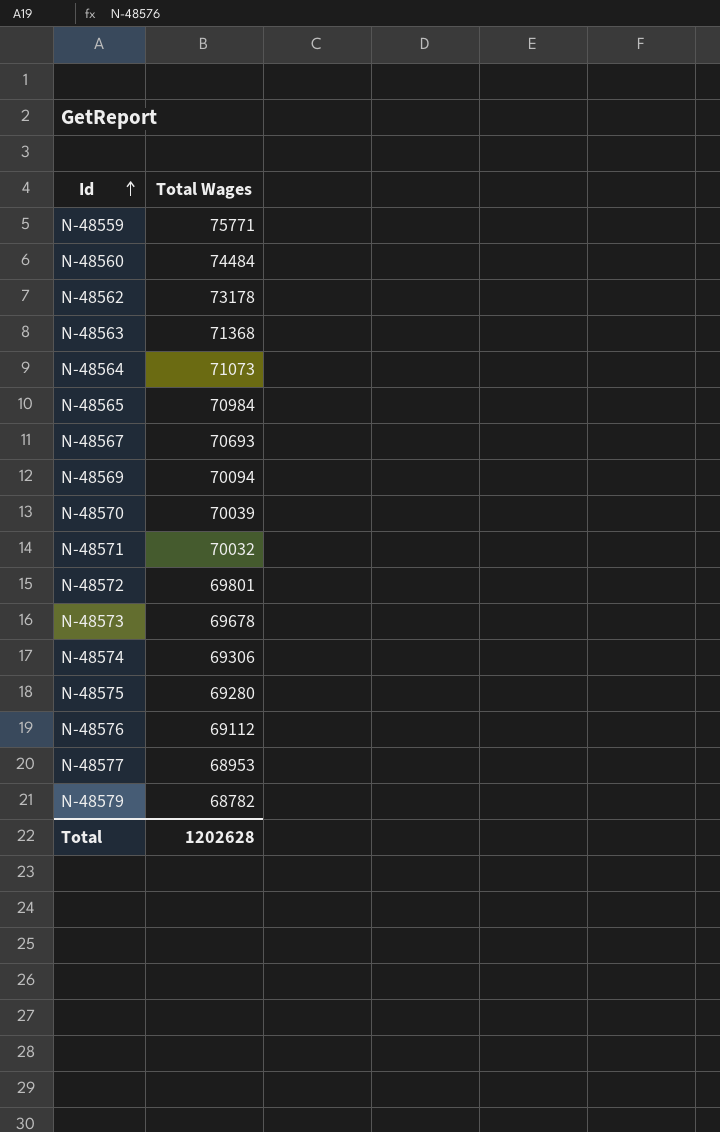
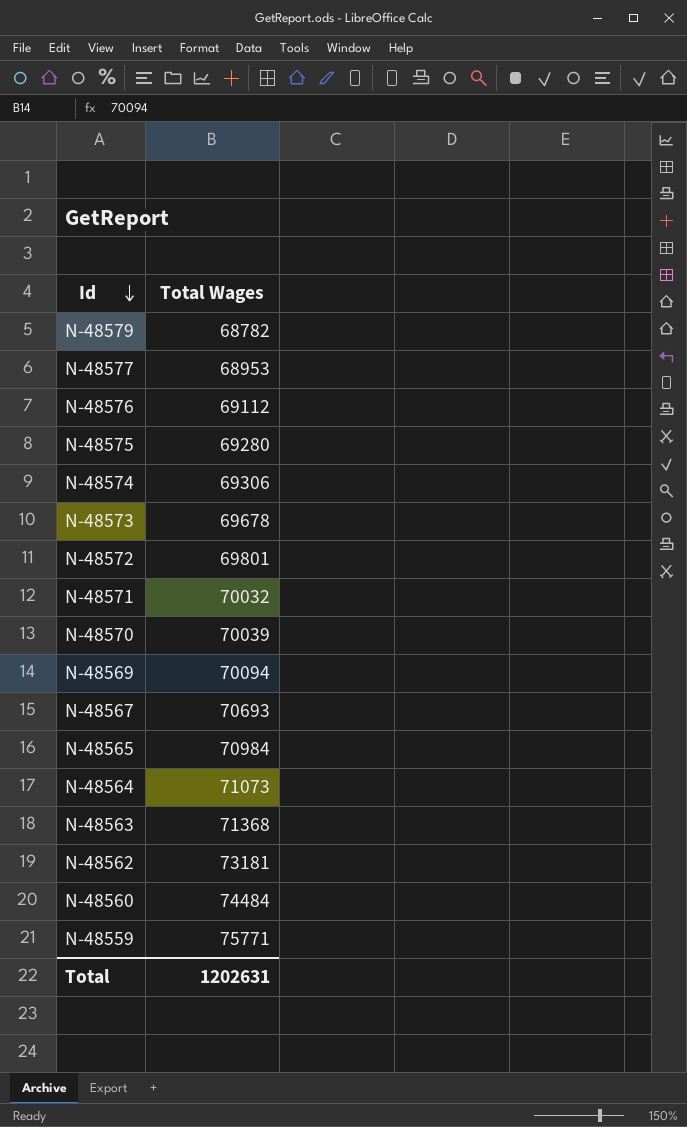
row order: Id ascending -> Id descending
N-48562 | Total Wages: 73178 -> 73181
Total | Total Wages: 1202628 -> 1202631

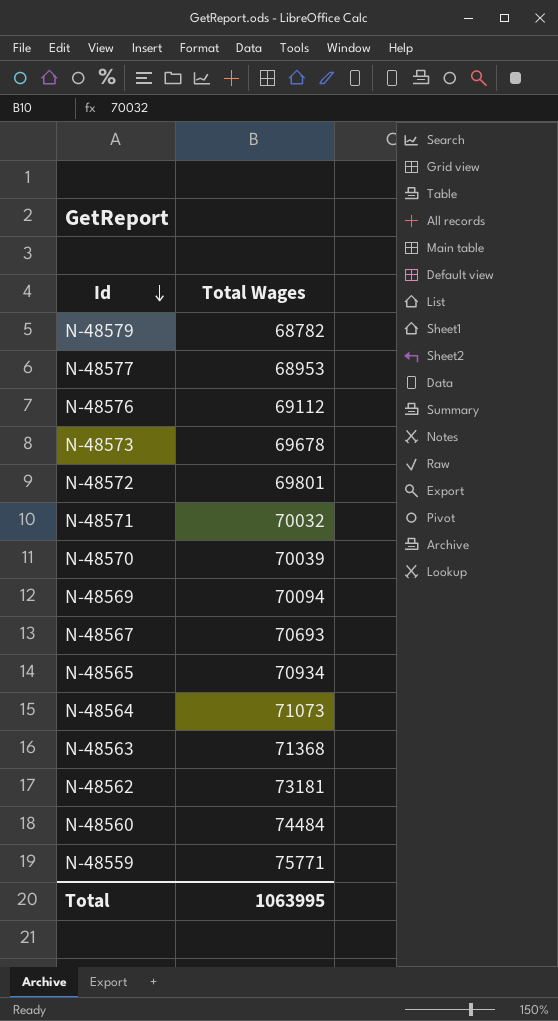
row N-48575: 69280 -> none
row N-48574: 69306 -> none
N-48565 | Total Wages: 70984 -> 70934
Total | Total Wages: 1202631 -> 1063995

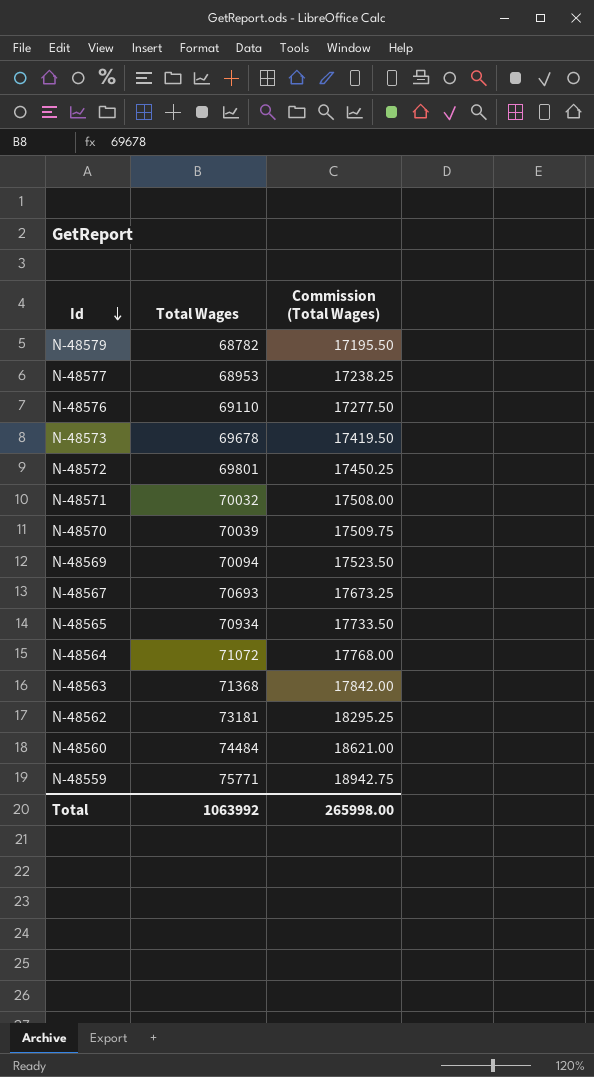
column Commission (Total Wages) | formula: none -> [Total Wages] * 0.25
N-48576 | Total Wages: 69112 -> 69110
N-48564 | Total Wages: 71073 -> 71072
Total | Total Wages: 1063995 -> 1063992

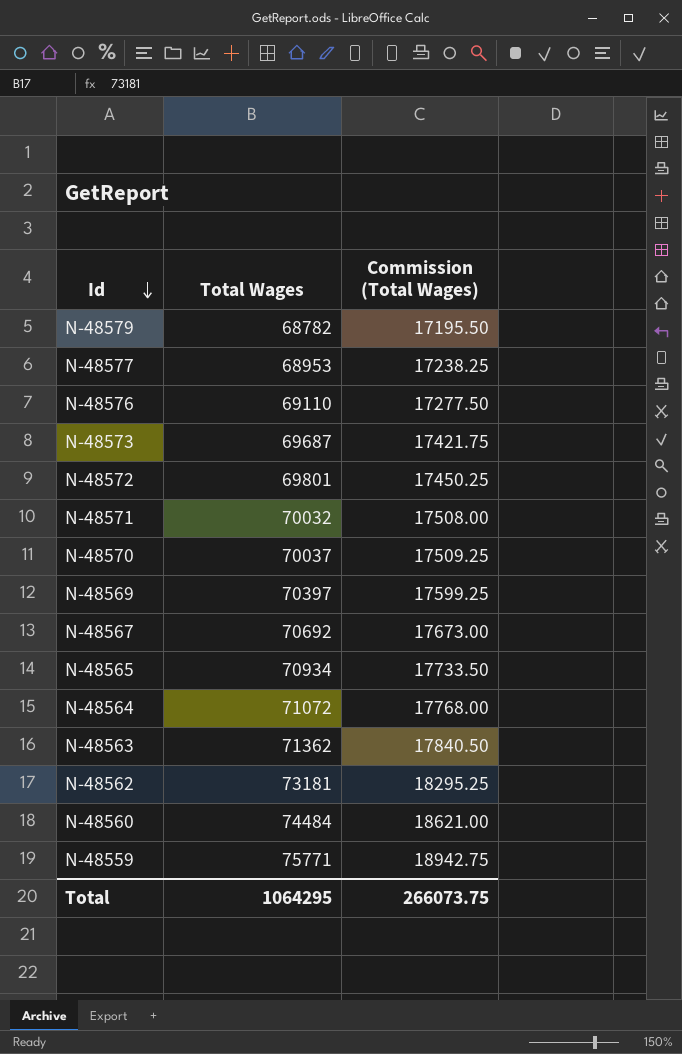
N-48573 | Total Wages: 69678 -> 69687
N-48573 | Commission (Total Wages): 17419.50 -> 17421.75
N-48570 | Total Wages: 70039 -> 70037
N-48570 | Commission (Total Wages): 17509.75 -> 17509.25
N-48569 | Total Wages: 70094 -> 70397
N-48569 | Commission (Total Wages): 17523.50 -> 17599.25
N-48567 | Total Wages: 70693 -> 70692
N-48567 | Commission (Total Wages): 17673.25 -> 17673.00
N-48563 | Total Wages: 71368 -> 71362
N-48563 | Commission (Total Wages): 17842.00 -> 17840.50
Total | Total Wages: 1063992 -> 1064295
Total | Commission (Total Wages): 265998.00 -> 266073.75

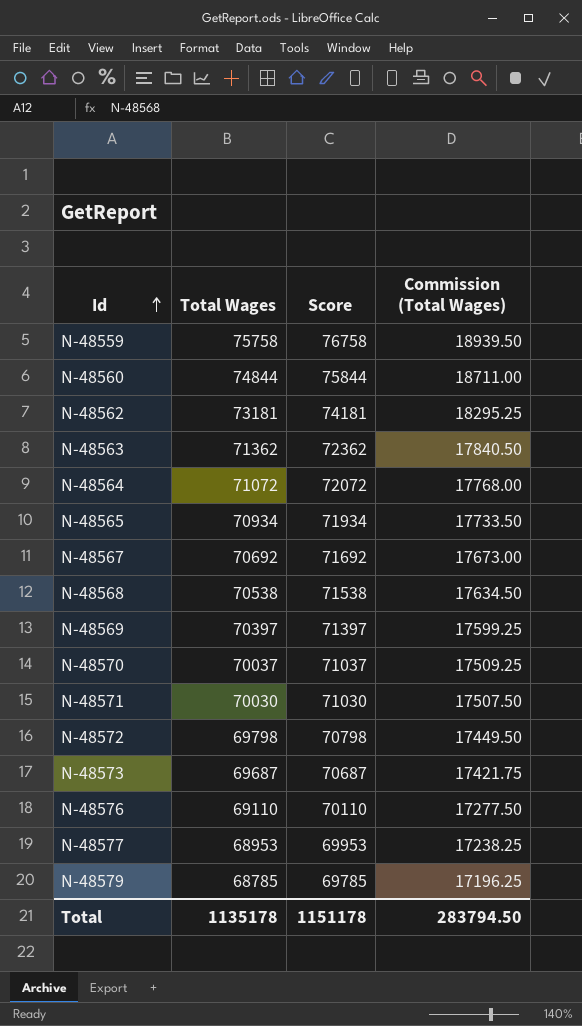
row order: Id descending -> Id ascending
column Score | formula: none -> [Total Wages] + 1000
N-48559 | Total Wages: 75771 -> 75758
N-48559 | Commission (Total Wages): 18942.75 -> 18939.50
N-48560 | Total Wages: 74484 -> 74844
N-48560 | Commission (Total Wages): 18621.00 -> 18711.00
row N-48568: none -> 70538 | 71538 | 17634.50
N-48571 | Total Wages: 70032 -> 70030
N-48571 | Commission (Total Wages): 17508.00 -> 17507.50
N-48572 | Total Wages: 69801 -> 69798
N-48572 | Commission (Total Wages): 17450.25 -> 17449.50
N-48579 | Total Wages: 68782 -> 68785
N-48579 | Commission (Total Wages): 17195.50 -> 17196.25
Total | Total Wages: 1064295 -> 1135178
Total | Commission (Total Wages): 266073.75 -> 283794.50

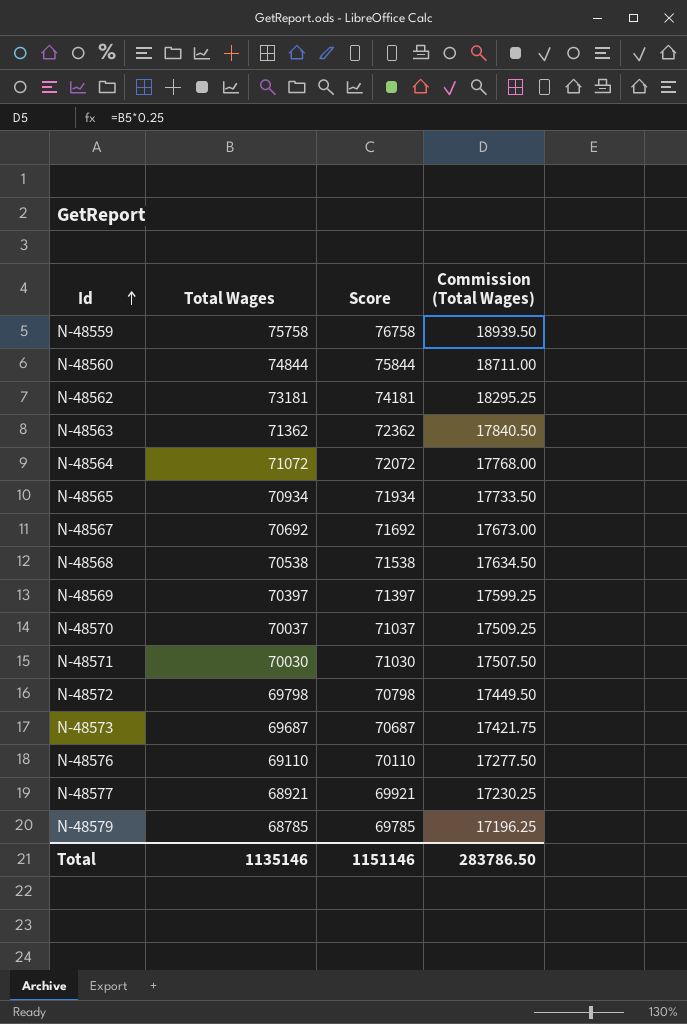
N-48577 | Total Wages: 68953 -> 68921
N-48577 | Score: 69953 -> 69921
N-48577 | Commission (Total Wages): 17238.25 -> 17230.25
Total | Total Wages: 1135178 -> 1135146
Total | Score: 1151178 -> 1151146
Total | Commission (Total Wages): 283794.50 -> 283786.50

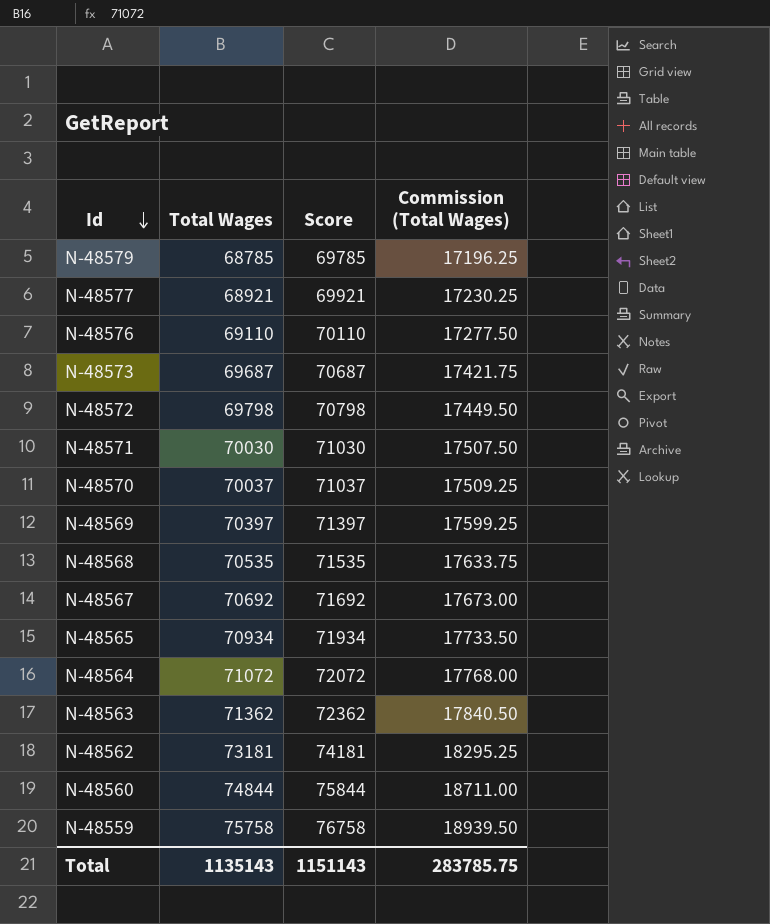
row order: Id ascending -> Id descending
N-48568 | Total Wages: 70538 -> 70535
N-48568 | Score: 71538 -> 71535
N-48568 | Commission (Total Wages): 17634.50 -> 17633.75
Total | Total Wages: 1135146 -> 1135143
Total | Score: 1151146 -> 1151143
Total | Commission (Total Wages): 283786.50 -> 283785.75

